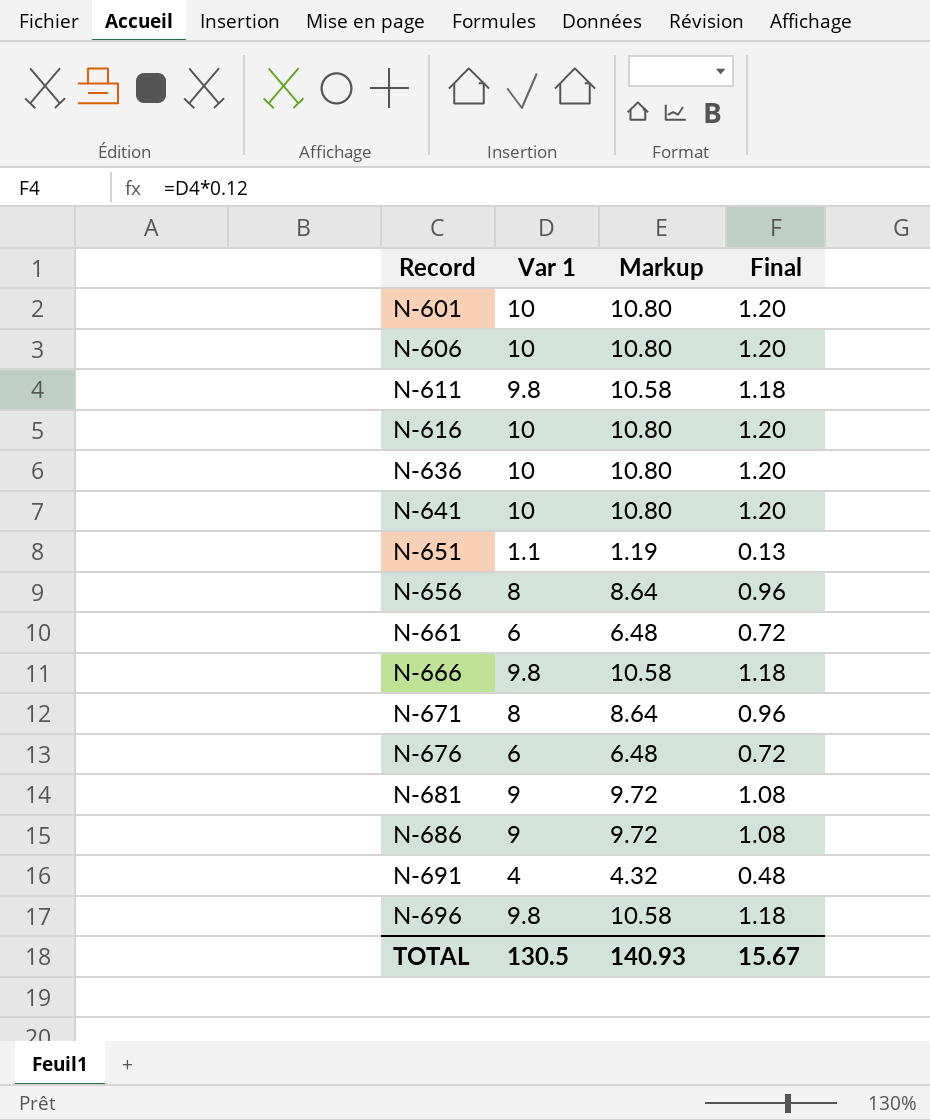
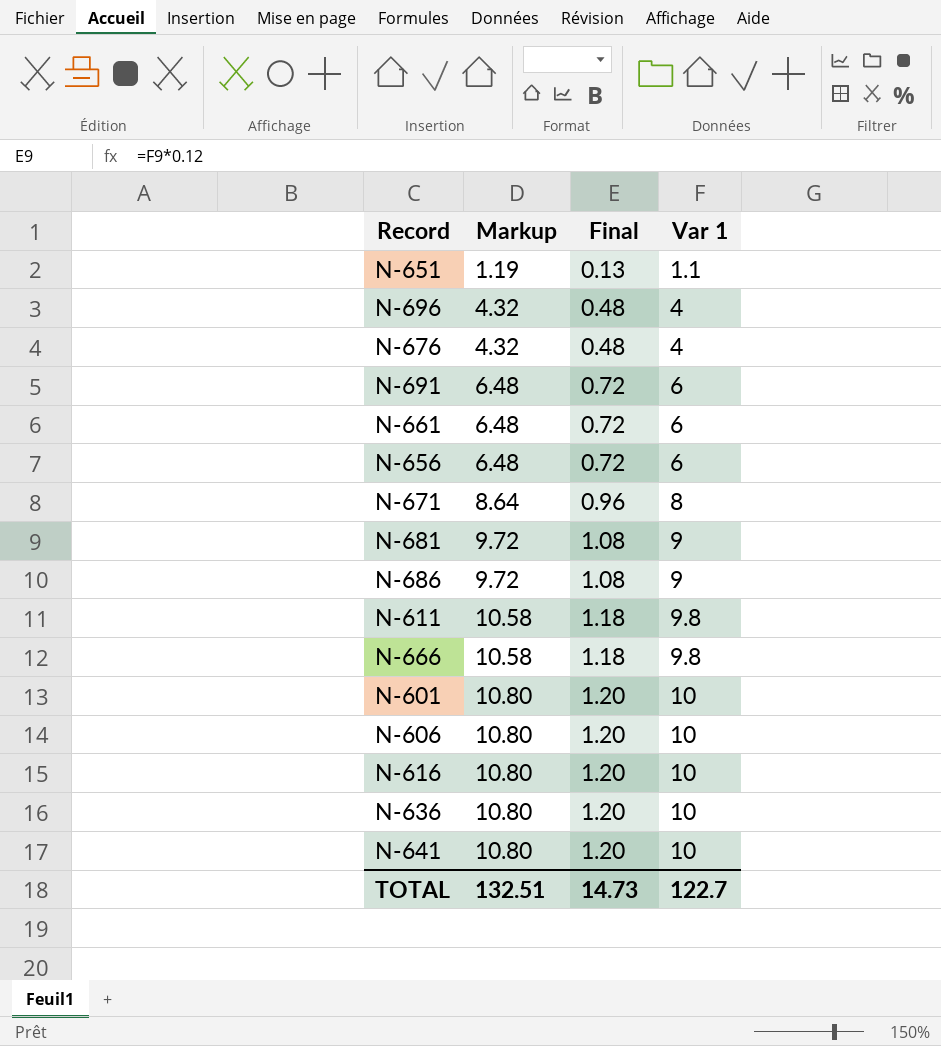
row order: Record ascending -> Markup ascending
column Var 1 | position: 2 -> 4
N-696 | Markup: 10.58 -> 4.32
N-696 | Final: 1.18 -> 0.48
N-696 | Var 1: 9.8 -> 4
N-676 | Markup: 6.48 -> 4.32
N-676 | Final: 0.72 -> 0.48
N-676 | Var 1: 6 -> 4
N-691 | Markup: 4.32 -> 6.48
N-691 | Final: 0.48 -> 0.72
N-691 | Var 1: 4 -> 6
N-656 | Markup: 8.64 -> 6.48
N-656 | Final: 0.96 -> 0.72
N-656 | Var 1: 8 -> 6
TOTAL | Markup: 140.93 -> 132.51
TOTAL | Final: 15.67 -> 14.73
TOTAL | Var 1: 130.5 -> 122.7

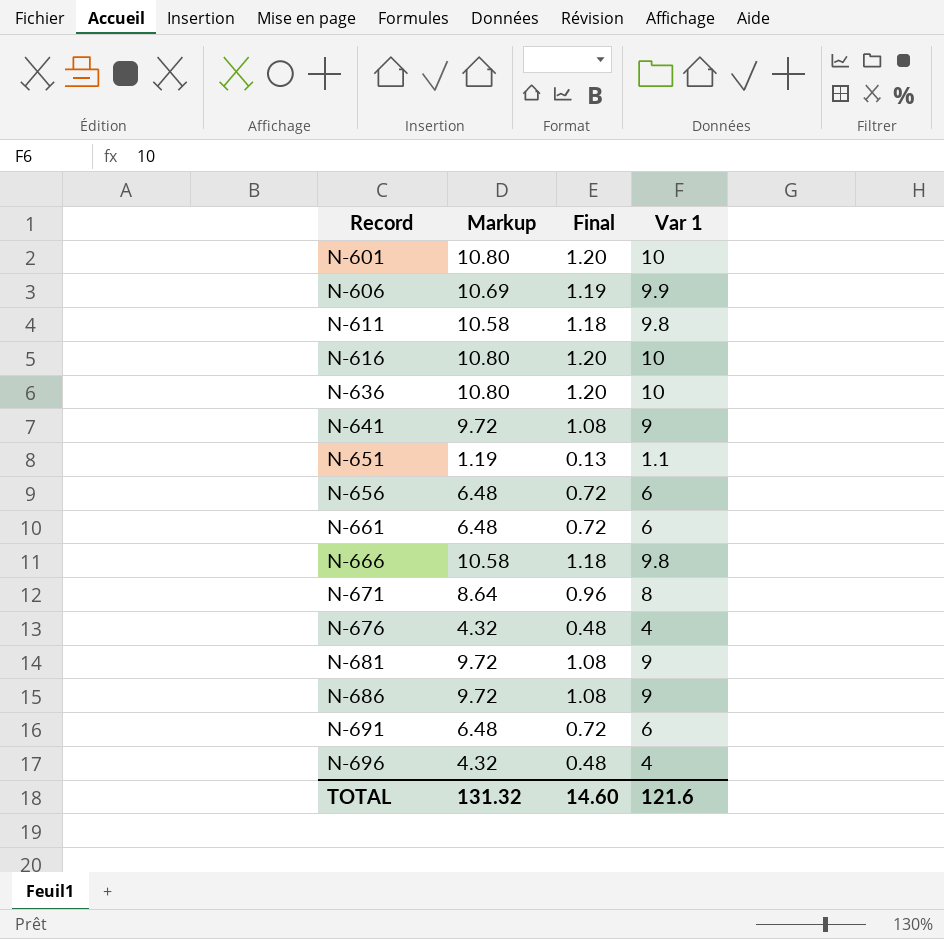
row order: Markup ascending -> Record ascending
N-606 | Markup: 10.80 -> 10.69
N-606 | Final: 1.20 -> 1.19
N-606 | Var 1: 10 -> 9.9
N-641 | Markup: 10.80 -> 9.72
N-641 | Final: 1.20 -> 1.08
N-641 | Var 1: 10 -> 9
TOTAL | Markup: 132.51 -> 131.32
TOTAL | Final: 14.73 -> 14.60
TOTAL | Var 1: 122.7 -> 121.6

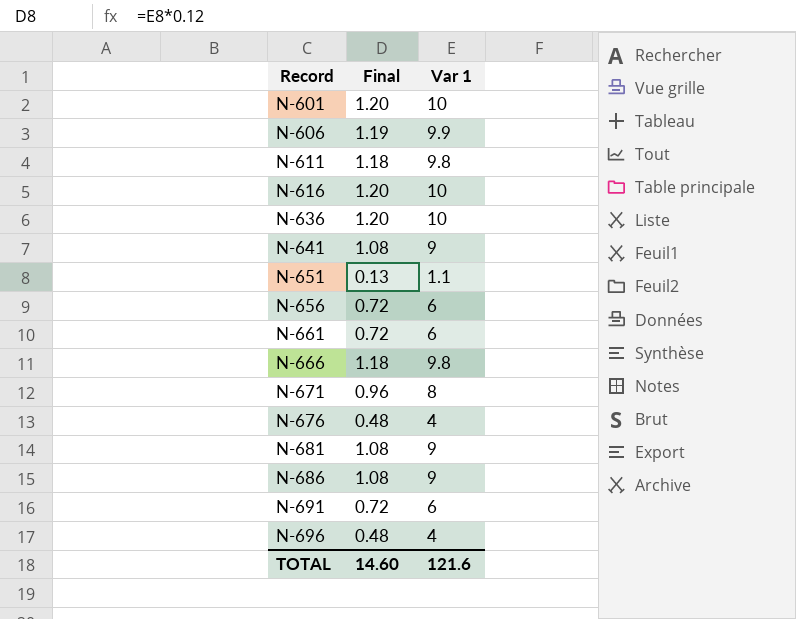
column Markup | formula: [Var 1] * 1.08 -> none

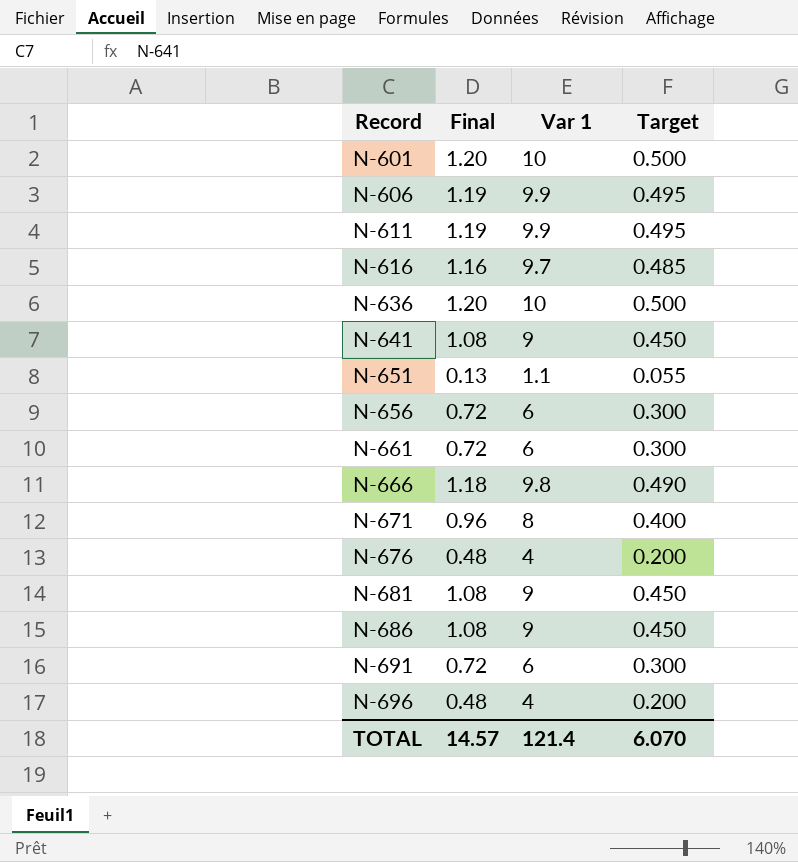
column Target | formula: none -> [Var 1] * 0.05
N-611 | Final: 1.18 -> 1.19
N-611 | Var 1: 9.8 -> 9.9
N-616 | Final: 1.20 -> 1.16
N-616 | Var 1: 10 -> 9.7
TOTAL | Final: 14.60 -> 14.57
TOTAL | Var 1: 121.6 -> 121.4

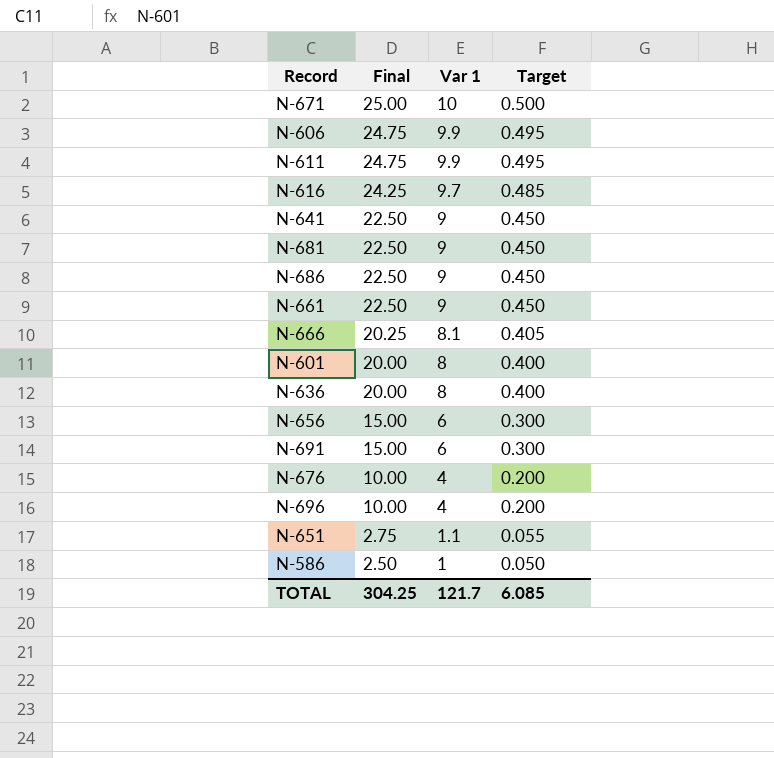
row order: Record ascending -> Final descending
column Final | formula: [Var 1] * 0.12 -> [Var 1] * 2.5
N-671 | Var 1: 8 -> 10
N-671 | Target: 0.400 -> 0.500
N-661 | Var 1: 6 -> 9
N-661 | Target: 0.300 -> 0.450
N-666 | Var 1: 9.8 -> 8.1
N-666 | Target: 0.490 -> 0.405
N-601 | Var 1: 10 -> 8
N-601 | Target: 0.500 -> 0.400
N-636 | Var 1: 10 -> 8
N-636 | Target: 0.500 -> 0.400
row N-586: none -> 2.50 | 1 | 0.050
TOTAL | Final: 14.57 -> 304.25
TOTAL | Var 1: 121.4 -> 121.7
TOTAL | Target: 6.070 -> 6.085

